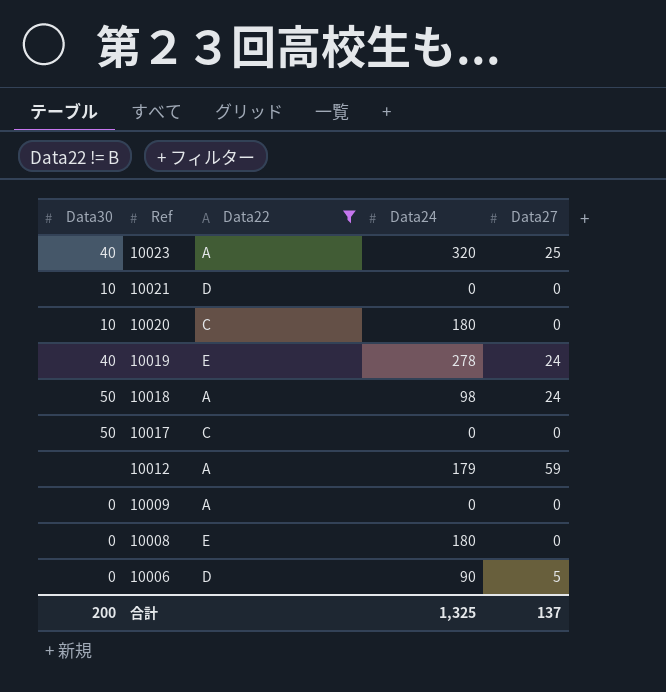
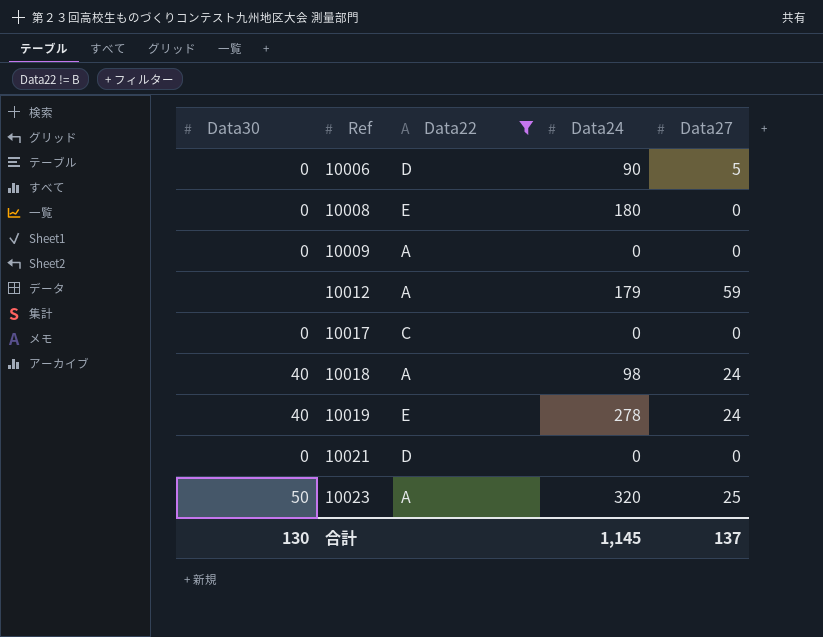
row order: Ref descending -> Ref ascending
row 10020: 10 | C | 180 | 0 -> none
10017 | Data30: 50 -> 0
10018 | Data30: 50 -> 40
10021 | Data30: 10 -> 0
10023 | Data30: 40 -> 50
合計 | Data30: 200 -> 130
合計 | Data24: 1,325 -> 1,145

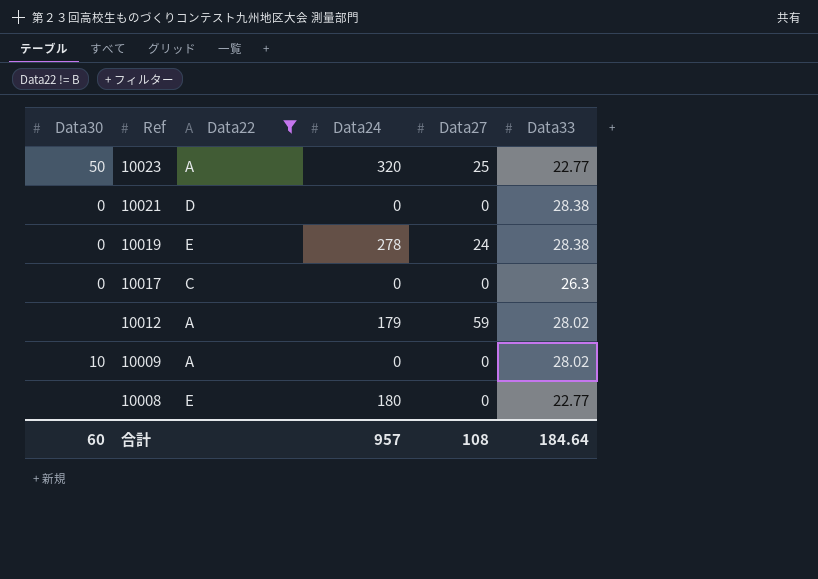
row order: Ref ascending -> Ref descending
column Data33 | position: none -> 6
row 10006: 0 | D | 90 | 5 -> none
row 10018: 40 | A | 98 | 24 -> none
10019 | Data30: 40 -> 0
10009 | Data30: 0 -> 10
10008 | Data30: 0 -> none
合計 | Data30: 130 -> 60
合計 | Data24: 1,145 -> 957
合計 | Data27: 137 -> 108

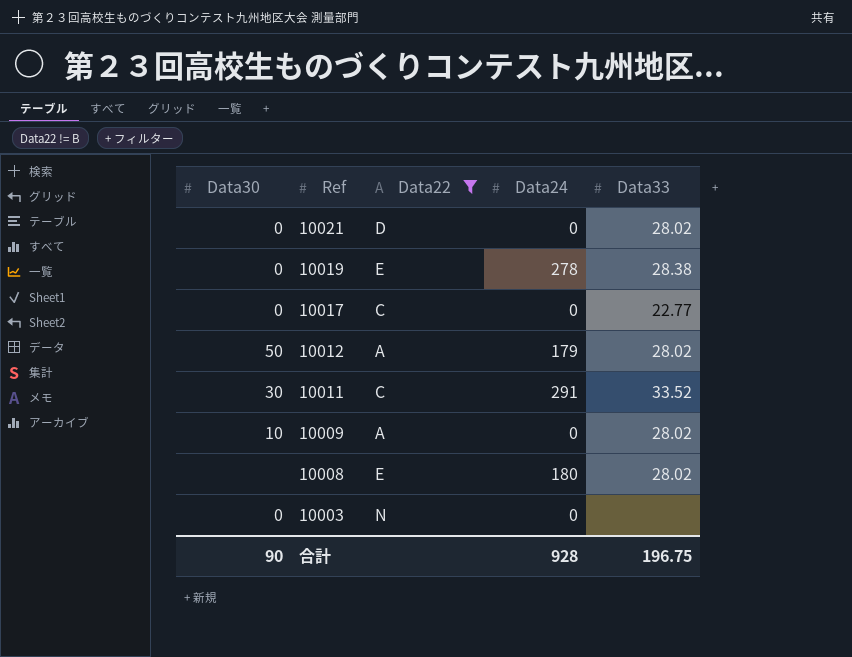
column Data27 | position: 5 -> none
row 10023: 50 | A | 320 | 25 | 22.77 -> none
10021 | Data33: 28.38 -> 28.02
10017 | Data33: 26.3 -> 22.77
10012 | Data30: none -> 50
row 10011: none -> 30 | C | 291 | 33.52
10008 | Data33: 22.77 -> 28.02
row 10003: none -> 0 | N | 0 | none
合計 | Data30: 60 -> 90
合計 | Data24: 957 -> 928
合計 | Data33: 184.64 -> 196.75

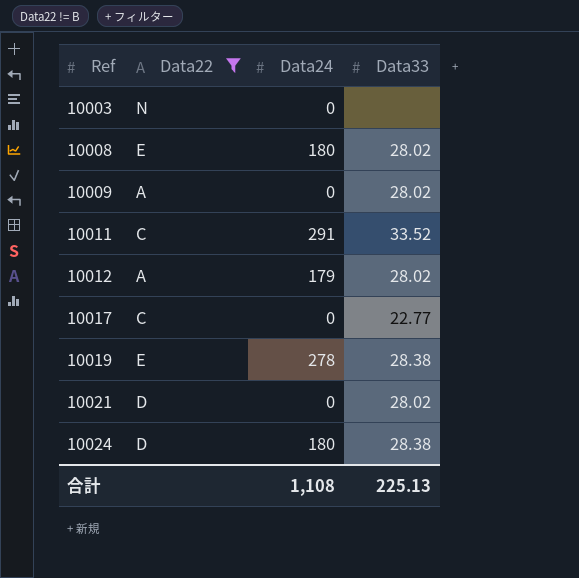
row order: Ref descending -> Ref ascending
column Data30 | position: 1 -> none
row 10024: none -> D | 180 | 28.38
合計 | Data24: 928 -> 1,108
合計 | Data33: 196.75 -> 225.13

